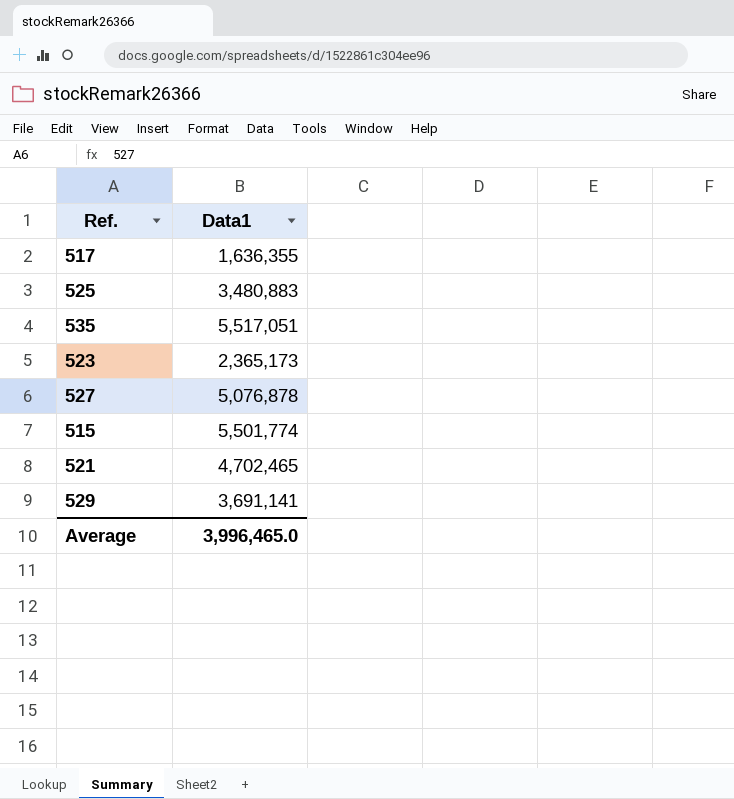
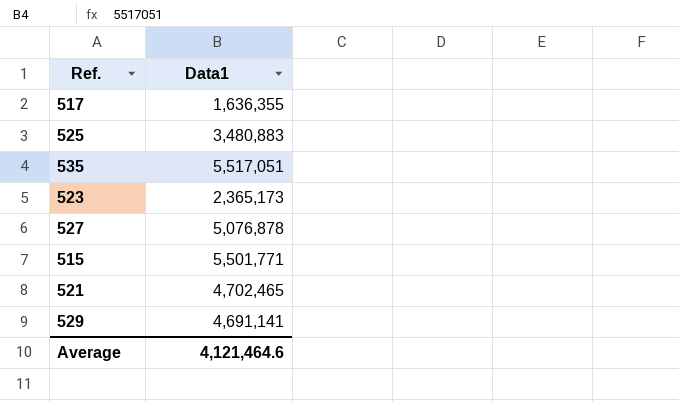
515 | Data1: 5,501,774 -> 5,501,771
529 | Data1: 3,691,141 -> 4,691,141
Average | Data1: 3,996,465.0 -> 4,121,464.6

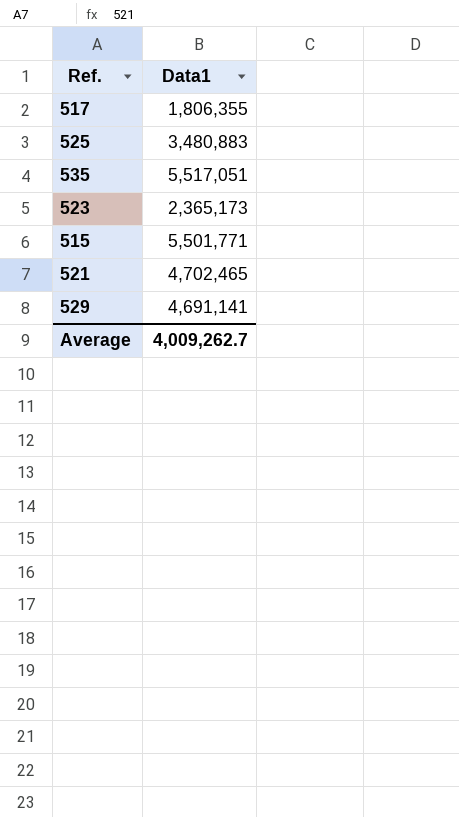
row 527: 5,076,878 -> none
517 | Data1: 1,636,355 -> 1,806,355
Average | Data1: 4,121,464.6 -> 4,009,262.7

